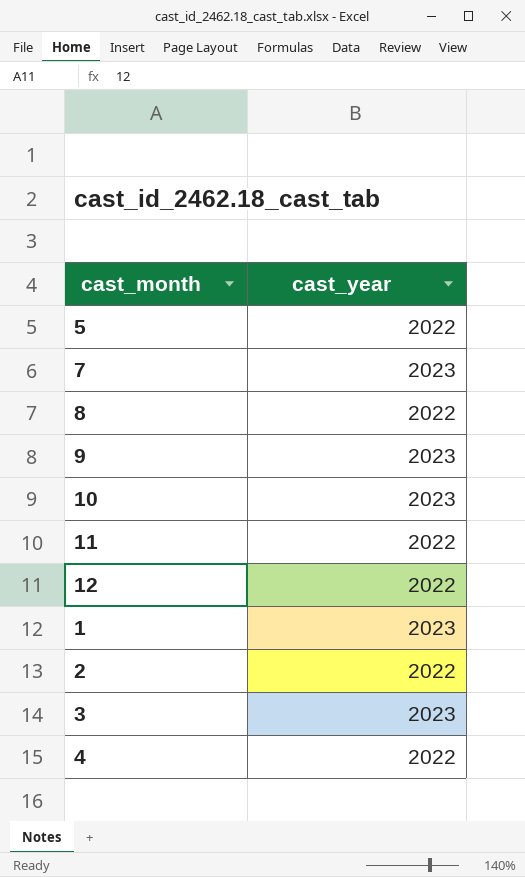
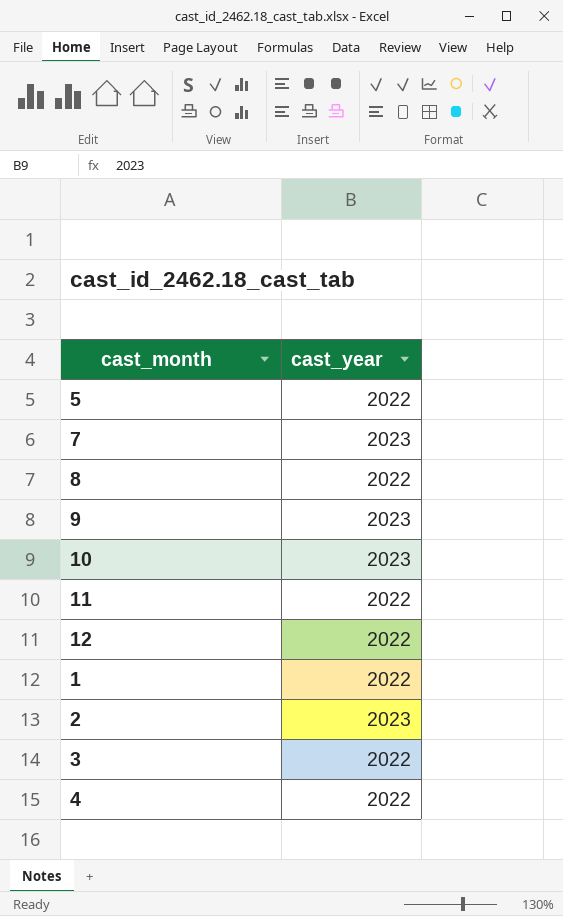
1 | cast_year: 2023 -> 2022
2 | cast_year: 2022 -> 2023
3 | cast_year: 2023 -> 2022

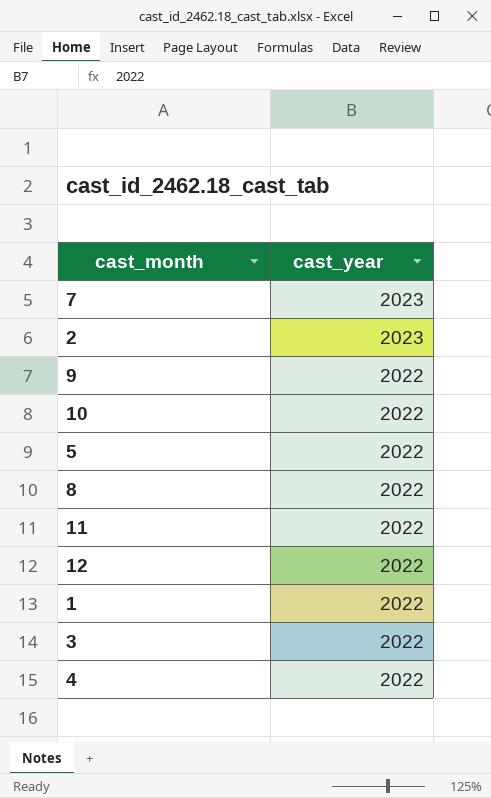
row order: none -> cast_year descending
9 | cast_year: 2023 -> 2022
10 | cast_year: 2023 -> 2022

